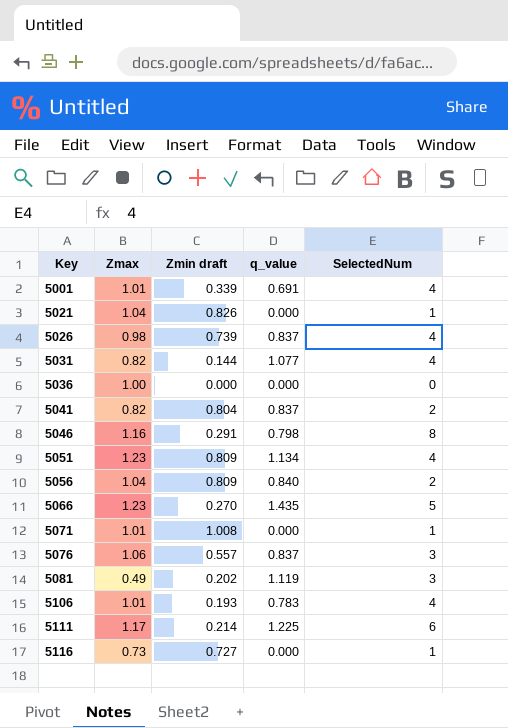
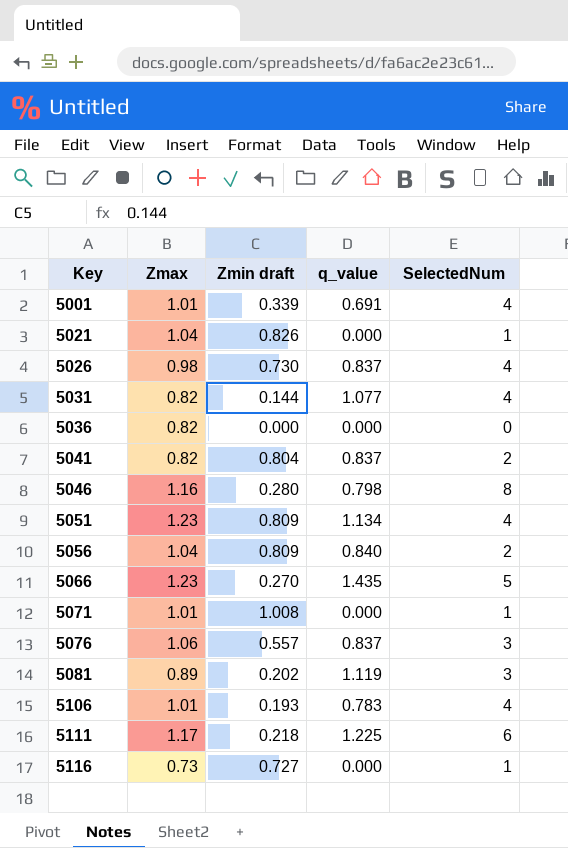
5026 | Zmin draft: 0.739 -> 0.730
5036 | Zmax: 1.00 -> 0.82
5046 | Zmin draft: 0.291 -> 0.280
5081 | Zmax: 0.49 -> 0.89
5111 | Zmin draft: 0.214 -> 0.218

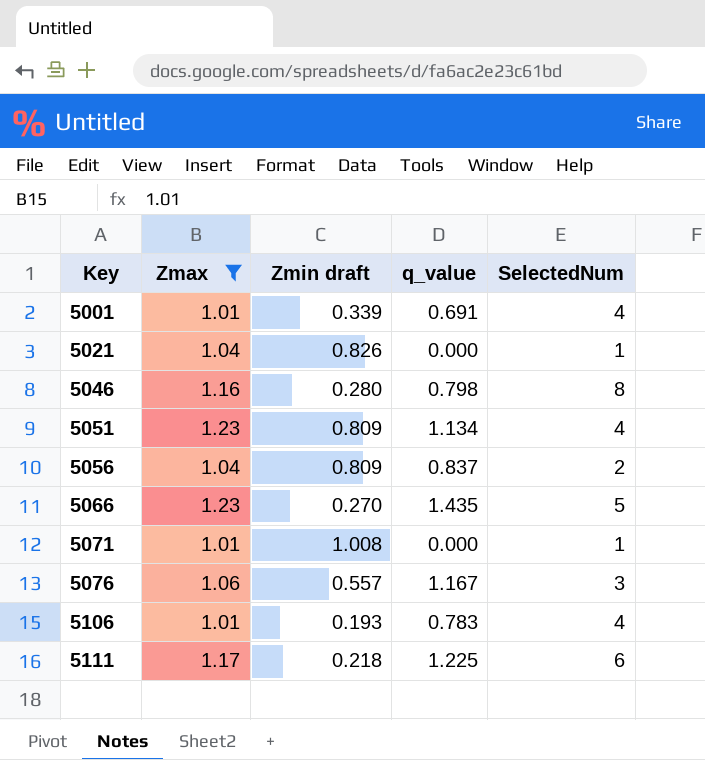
filter: none -> Zmax >= 1.01
5056 | q_value: 0.840 -> 0.837
5076 | q_value: 0.837 -> 1.167

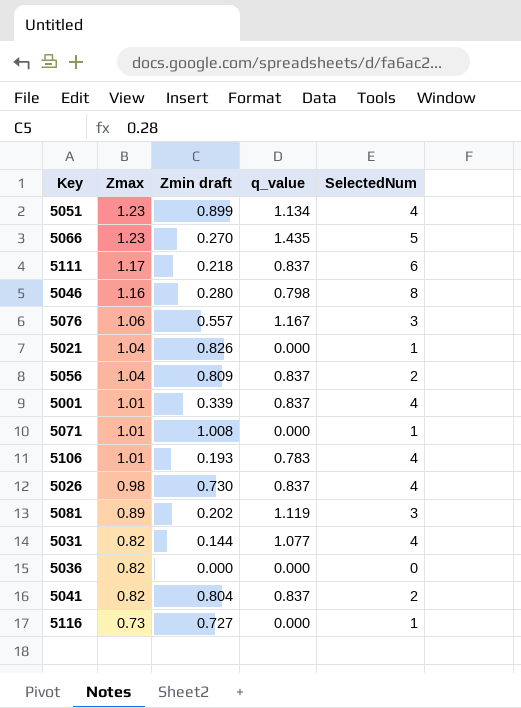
filter: Zmax >= 1.01 -> none
row order: Key ascending -> Zmax descending
5051 | Zmin draft: 0.809 -> 0.899
5111 | q_value: 1.225 -> 0.837
5001 | q_value: 0.691 -> 0.837

